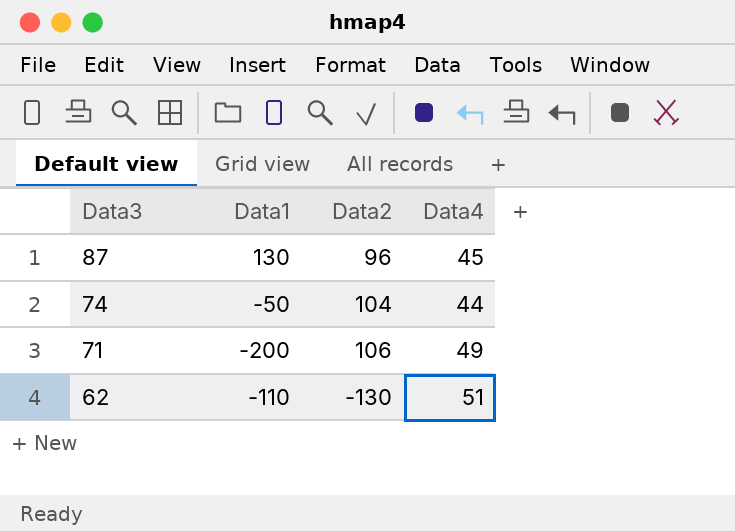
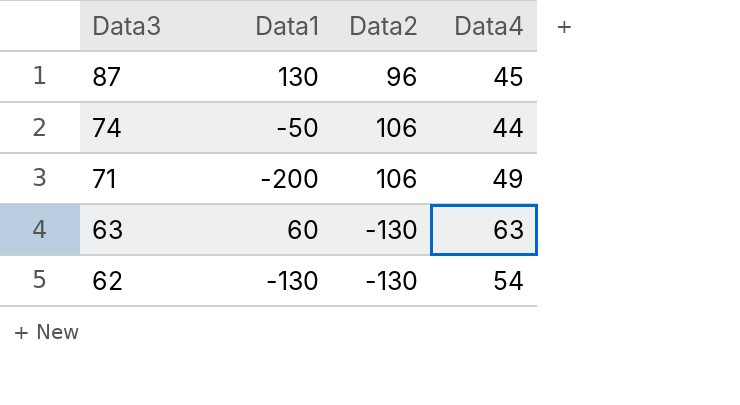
74 | Data2: 104 -> 106
row 63: none -> 60 | -130 | 63
62 | Data1: -110 -> -130
62 | Data4: 51 -> 54

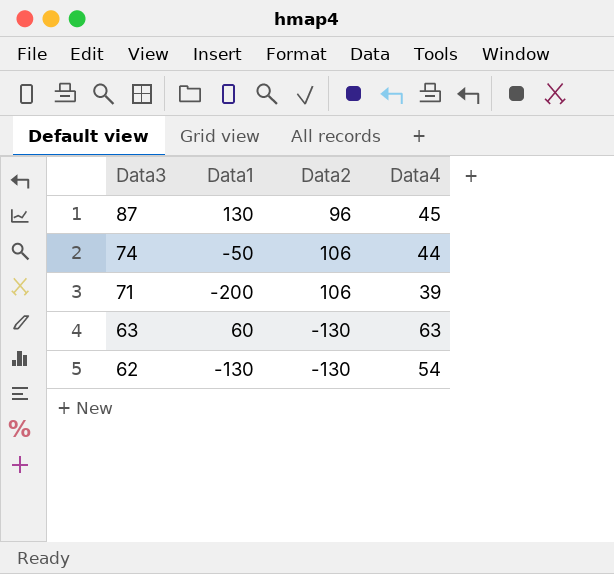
71 | Data4: 49 -> 39

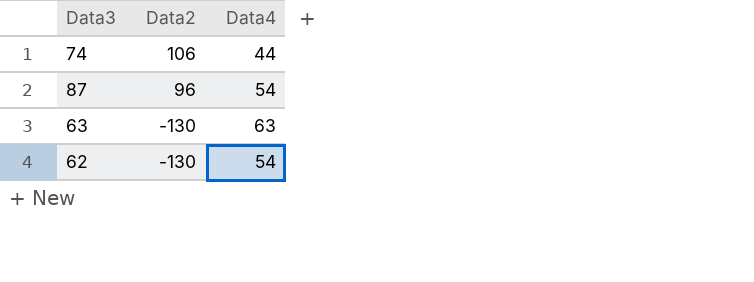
row order: Data3 descending -> Data2 descending
column Data1 | position: 2 -> none
row 71: -200 | 106 | 39 -> none
87 | Data4: 45 -> 54

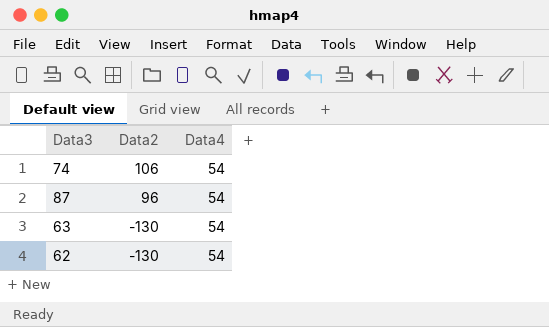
74 | Data4: 44 -> 54
63 | Data4: 63 -> 54

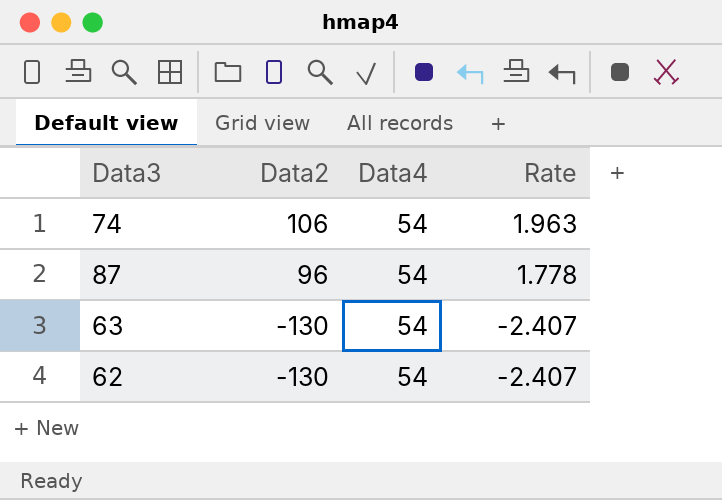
column Rate | formula: none -> [Data2] / [Data4]

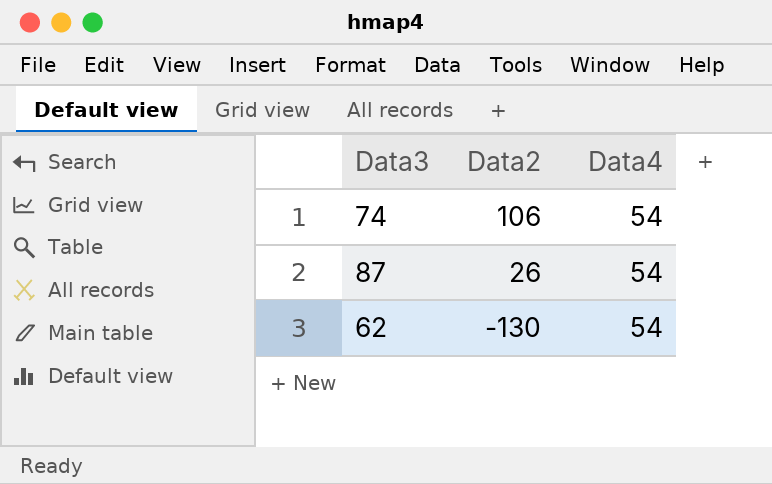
column Rate | formula: [Data2] / [Data4] -> none
row 63: -130 | 54 | -2.407 -> none
87 | Data2: 96 -> 26

